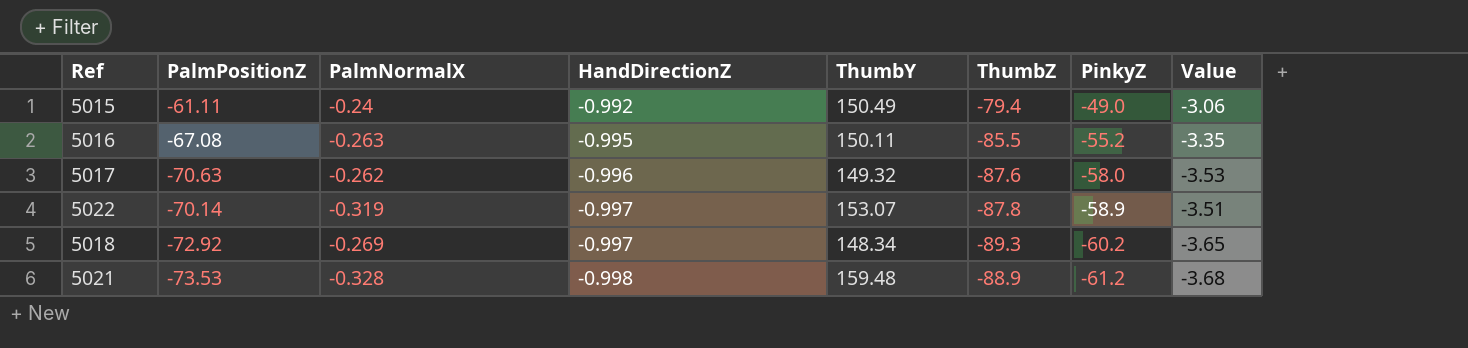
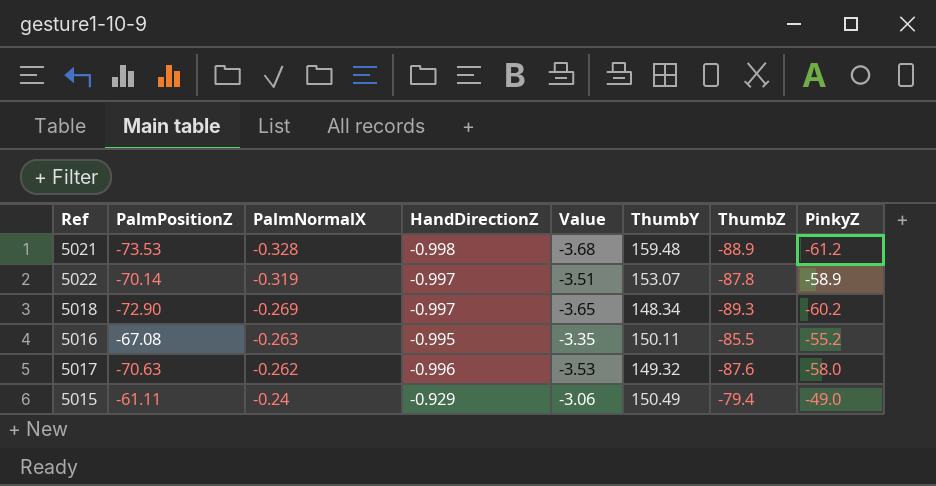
row order: HandDirectionZ descending -> PalmNormalX ascending
column Value | position: 8 -> 5
5018 | PalmPositionZ: -72.92 -> -72.90
5015 | HandDirectionZ: -0.992 -> -0.929

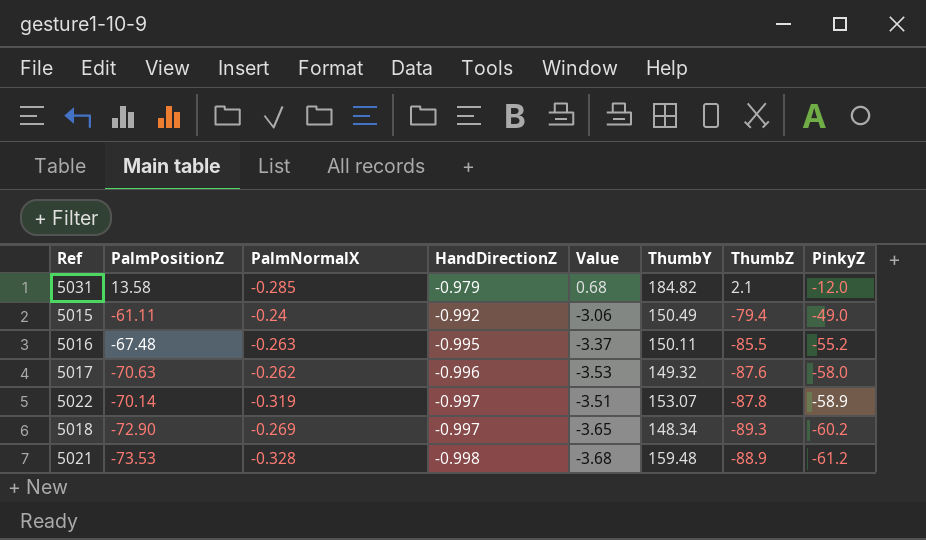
row order: PalmNormalX ascending -> HandDirectionZ descending
row 5031: none -> 13.58 | -0.285 | -0.979 | 0.68 | 184.82 | 2.1 | -12.0
5015 | HandDirectionZ: -0.929 -> -0.992
5016 | PalmPositionZ: -67.08 -> -67.48
5016 | Value: -3.35 -> -3.37

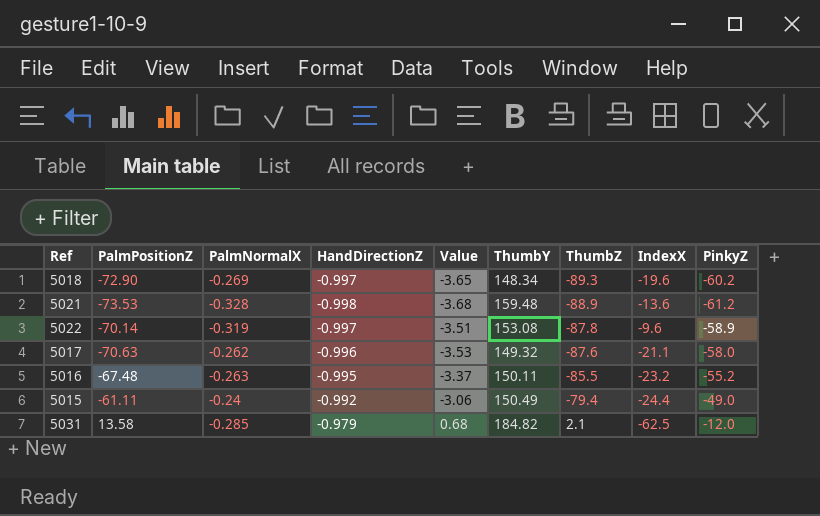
row order: HandDirectionZ descending -> ThumbZ ascending
column IndexX | position: none -> 8
5022 | ThumbY: 153.07 -> 153.08

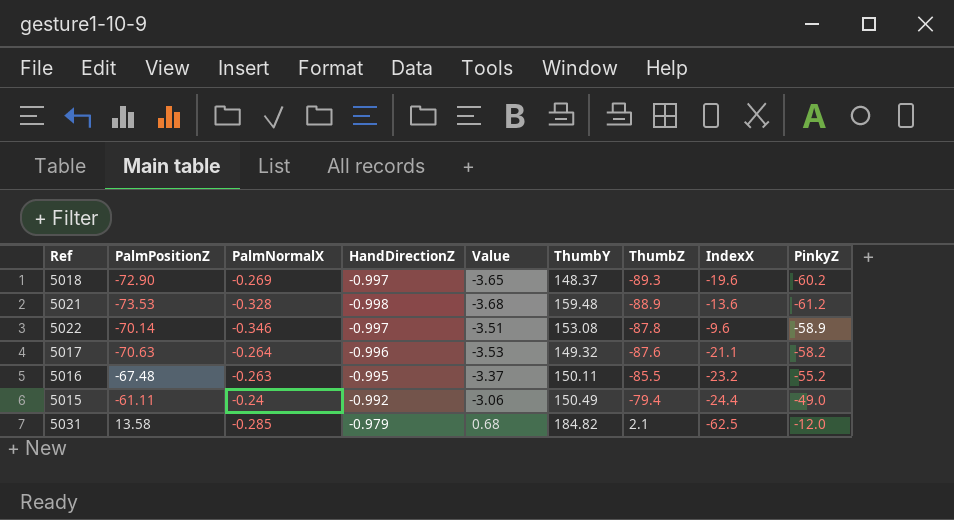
5018 | ThumbY: 148.34 -> 148.37
5022 | PalmNormalX: -0.319 -> -0.346
5017 | PalmNormalX: -0.262 -> -0.264
5017 | PinkyZ: -58.0 -> -58.2

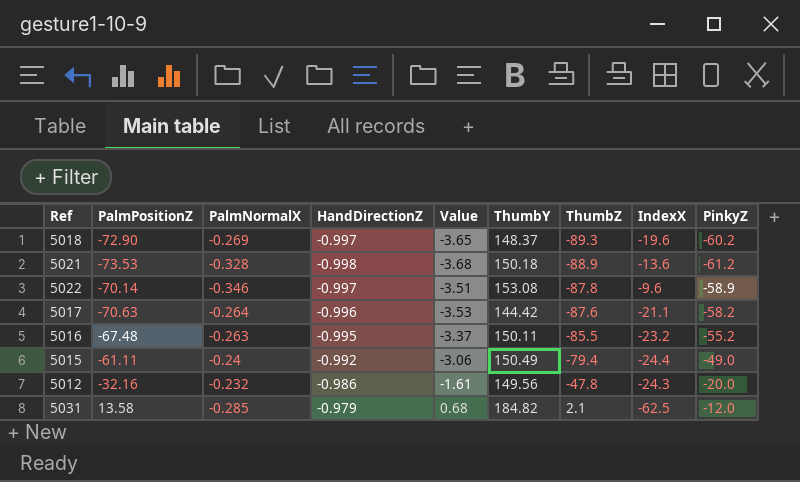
5021 | ThumbY: 159.48 -> 150.18
5017 | ThumbY: 149.32 -> 144.42
row 5012: none -> -32.16 | -0.232 | -0.986 | -1.61 | 149.56 | -47.8 | -24.3 | -20.0

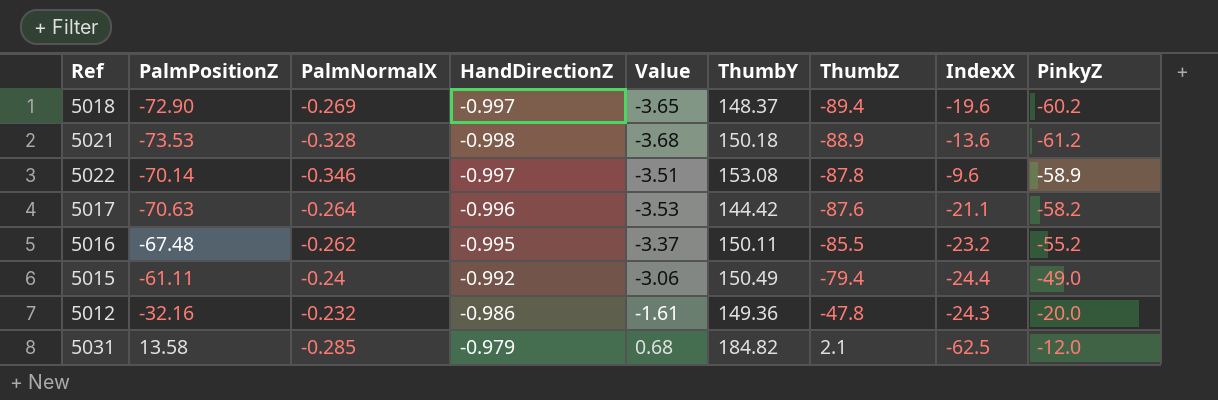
5018 | ThumbZ: -89.3 -> -89.4
5016 | PalmNormalX: -0.263 -> -0.262
5012 | ThumbY: 149.56 -> 149.36

